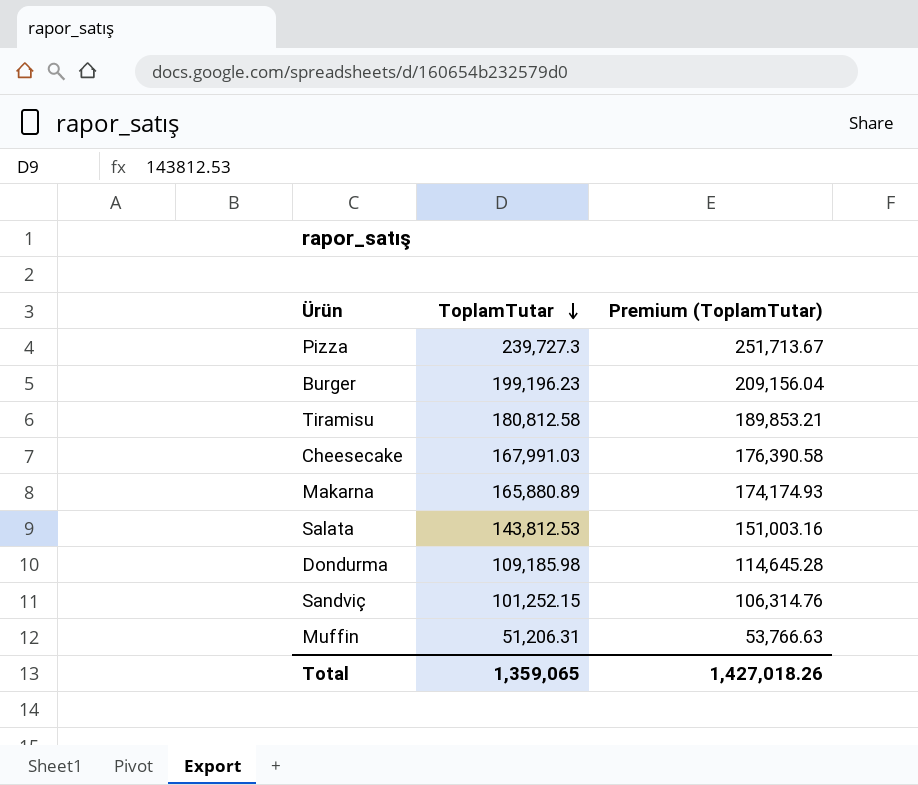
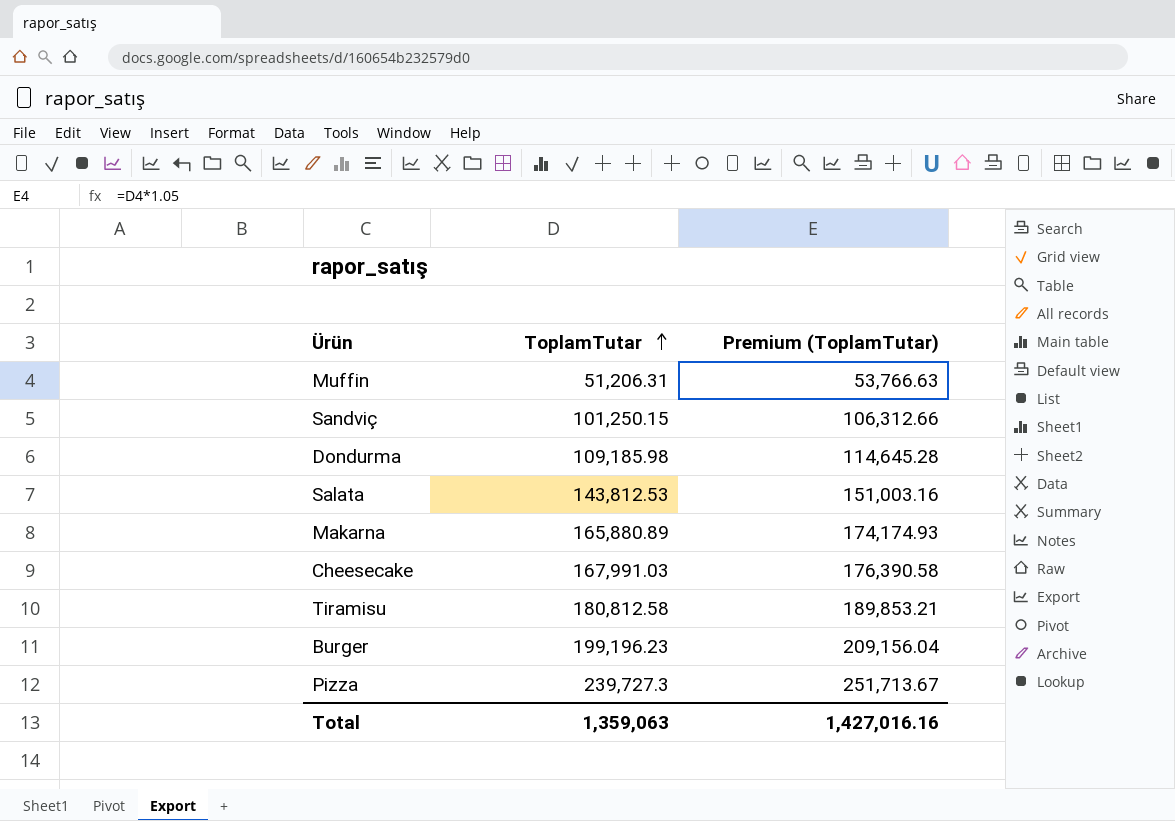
row order: ToplamTutar descending -> ToplamTutar ascending
Sandviç | ToplamTutar: 101,252.15 -> 101,250.15
Sandviç | Premium (ToplamTutar): 106,314.76 -> 106,312.66
Total | ToplamTutar: 1,359,065 -> 1,359,063
Total | Premium (ToplamTutar): 1,427,018.26 -> 1,427,016.16

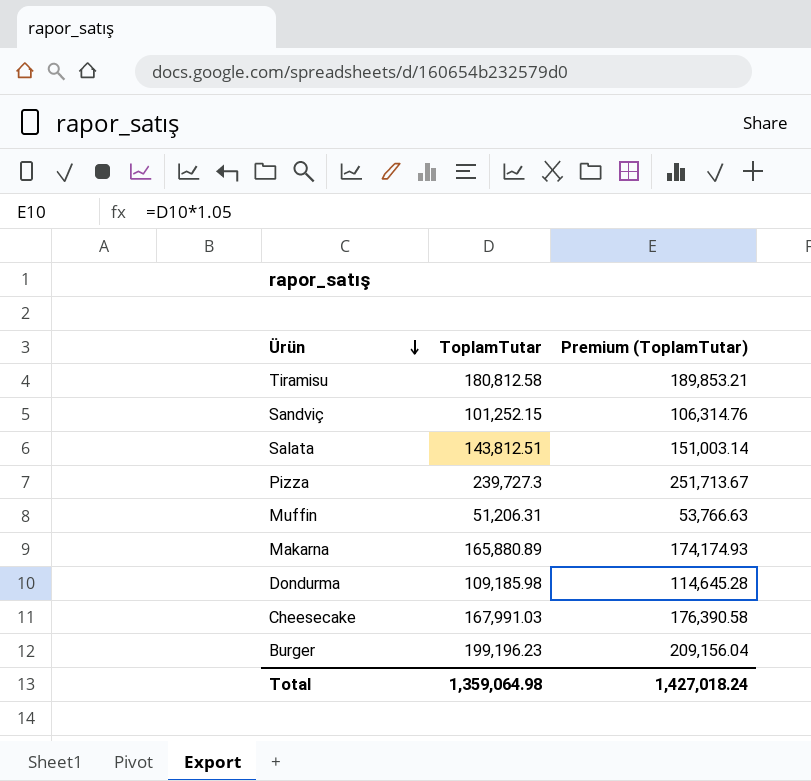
row order: ToplamTutar ascending -> Ürün descending
Sandviç | ToplamTutar: 101,250.15 -> 101,252.15
Sandviç | Premium (ToplamTutar): 106,312.66 -> 106,314.76
Salata | ToplamTutar: 143,812.53 -> 143,812.51
Salata | Premium (ToplamTutar): 151,003.16 -> 151,003.14
Total | ToplamTutar: 1,359,063 -> 1,359,064.98
Total | Premium (ToplamTutar): 1,427,016.16 -> 1,427,018.24

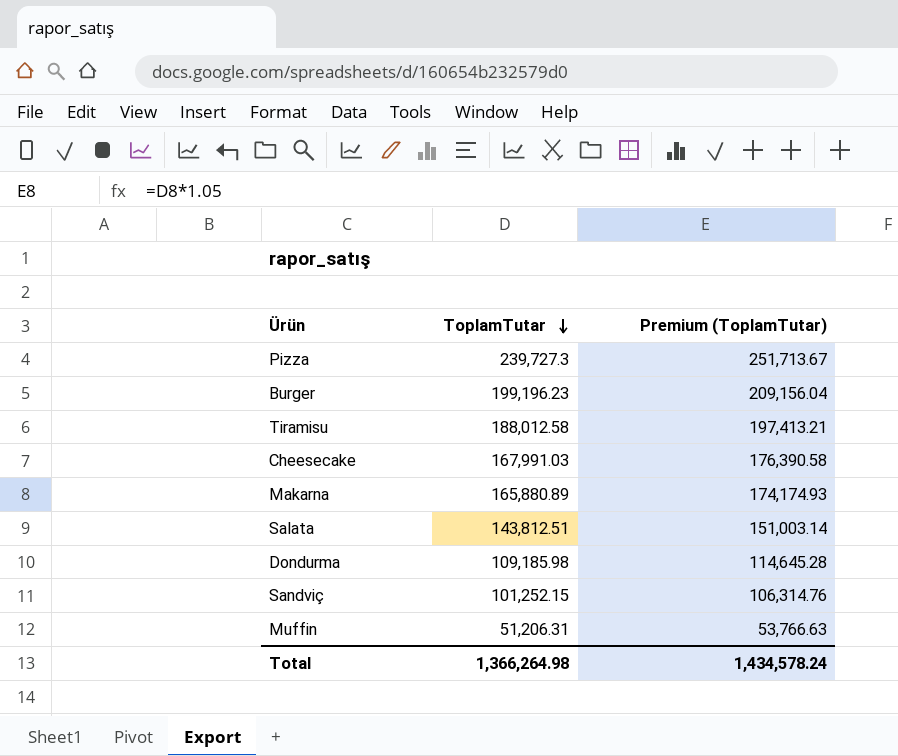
row order: Ürün descending -> ToplamTutar descending
Tiramisu | ToplamTutar: 180,812.58 -> 188,012.58
Tiramisu | Premium (ToplamTutar): 189,853.21 -> 197,413.21
Total | ToplamTutar: 1,359,064.98 -> 1,366,264.98
Total | Premium (ToplamTutar): 1,427,018.24 -> 1,434,578.24

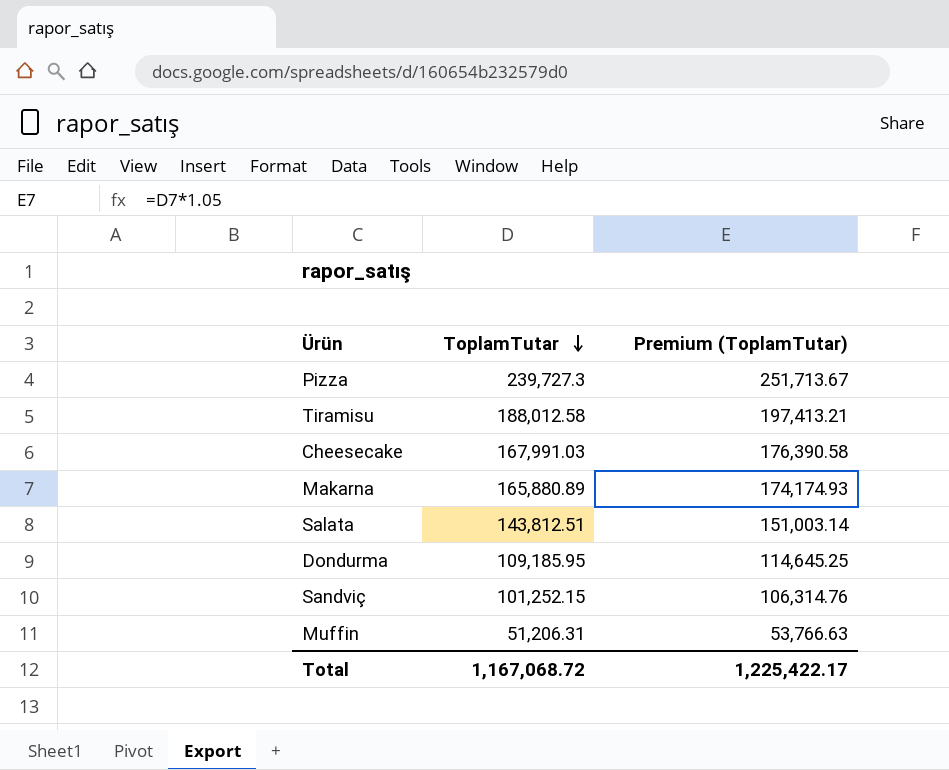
row Burger: 199,196.23 | 209,156.04 -> none
Dondurma | ToplamTutar: 109,185.98 -> 109,185.95
Dondurma | Premium (ToplamTutar): 114,645.28 -> 114,645.25
Total | ToplamTutar: 1,366,264.98 -> 1,167,068.72
Total | Premium (ToplamTutar): 1,434,578.24 -> 1,225,422.17

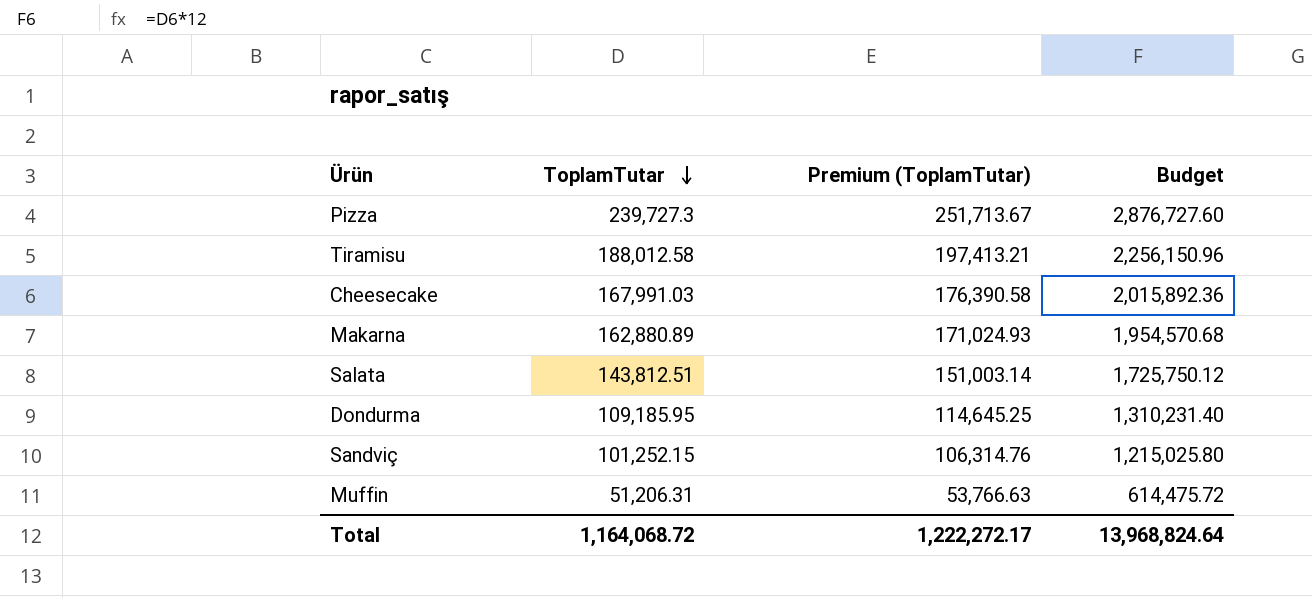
column Budget | formula: none -> [ToplamTutar] * 12
Makarna | ToplamTutar: 165,880.89 -> 162,880.89
Makarna | Premium (ToplamTutar): 174,174.93 -> 171,024.93
Total | ToplamTutar: 1,167,068.72 -> 1,164,068.72
Total | Premium (ToplamTutar): 1,225,422.17 -> 1,222,272.17

